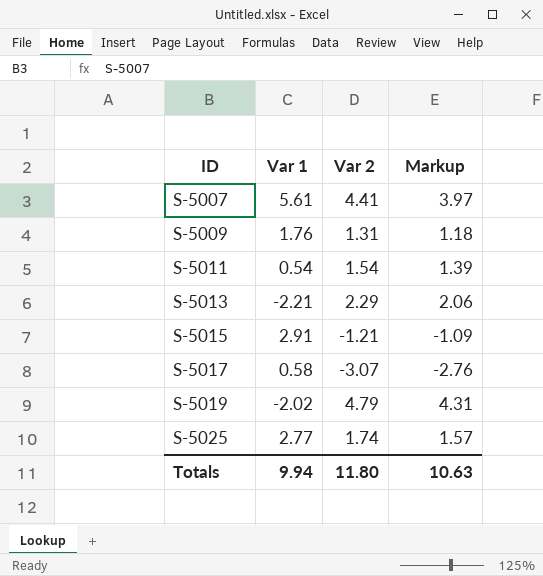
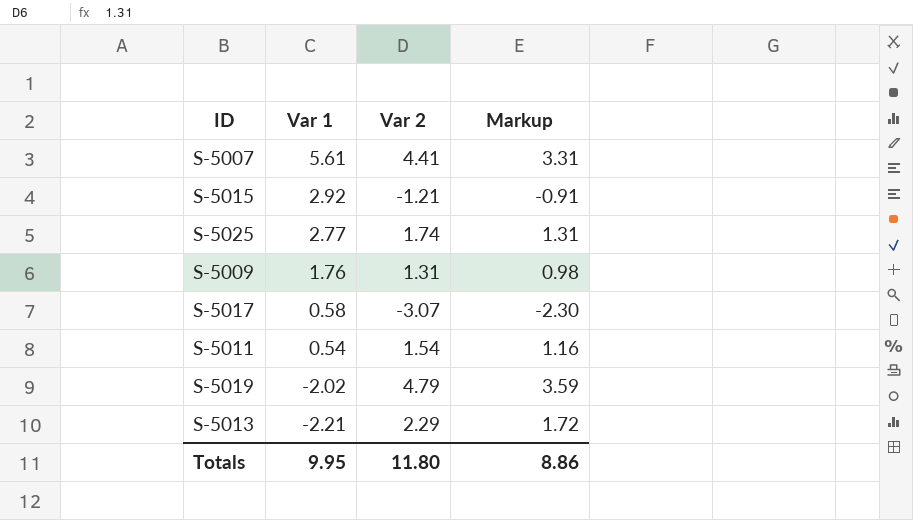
row order: ID ascending -> Var 1 descending
column Markup | formula: [Var 2] * 0.9 -> [Var 2] * 0.75
S-5015 | Var 1: 2.91 -> 2.92
Totals | Var 1: 9.94 -> 9.95
Totals | Markup: 10.63 -> 8.86

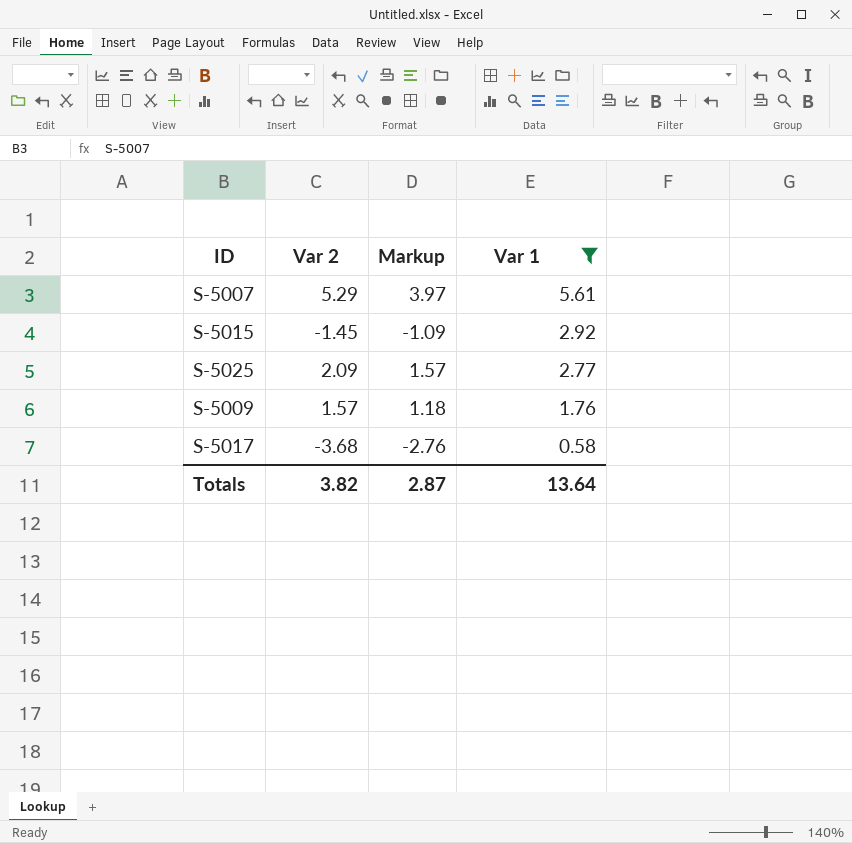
filter: none -> Var 1 >= 0.58
column Var 1 | position: 2 -> 4
S-5007 | Var 2: 4.41 -> 5.29
S-5007 | Markup: 3.31 -> 3.97
S-5015 | Var 2: -1.21 -> -1.45
S-5015 | Markup: -0.91 -> -1.09
S-5025 | Var 2: 1.74 -> 2.09
S-5025 | Markup: 1.31 -> 1.57
S-5009 | Var 2: 1.31 -> 1.57
S-5009 | Markup: 0.98 -> 1.18
S-5017 | Var 2: -3.07 -> -3.68
S-5017 | Markup: -2.30 -> -2.76
Totals | Var 2: 11.80 -> 3.82
Totals | Markup: 8.86 -> 2.87
Totals | Var 1: 9.95 -> 13.64

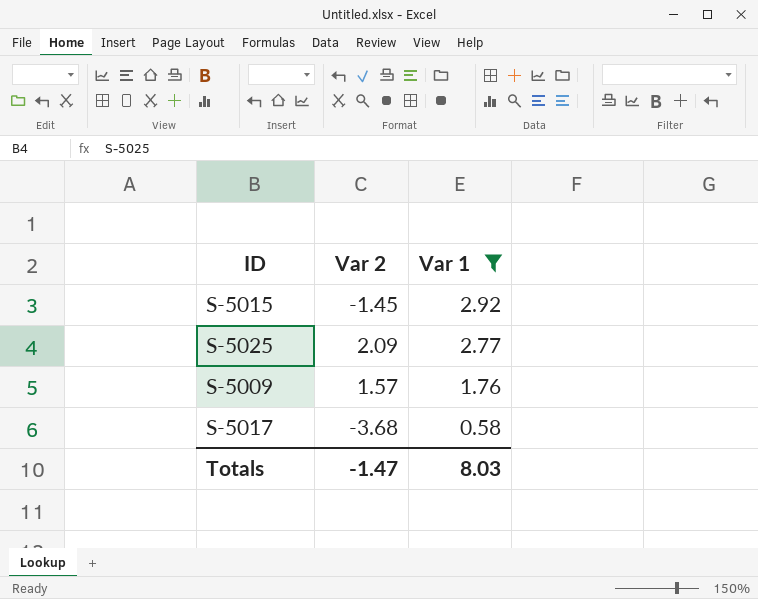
column Markup | formula: [Var 2] * 0.75 -> none
row S-5007: 5.29 | 3.97 | 5.61 -> none
Totals | Var 2: 3.82 -> -1.47
Totals | Var 1: 13.64 -> 8.03

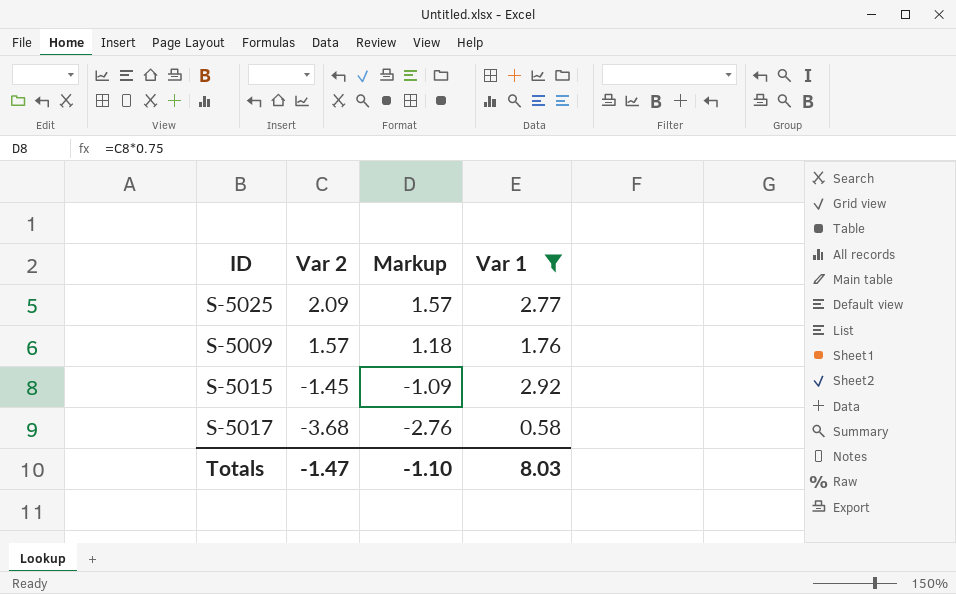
row order: Var 1 descending -> Var 2 descending
column Markup | formula: none -> [Var 2] * 0.75

